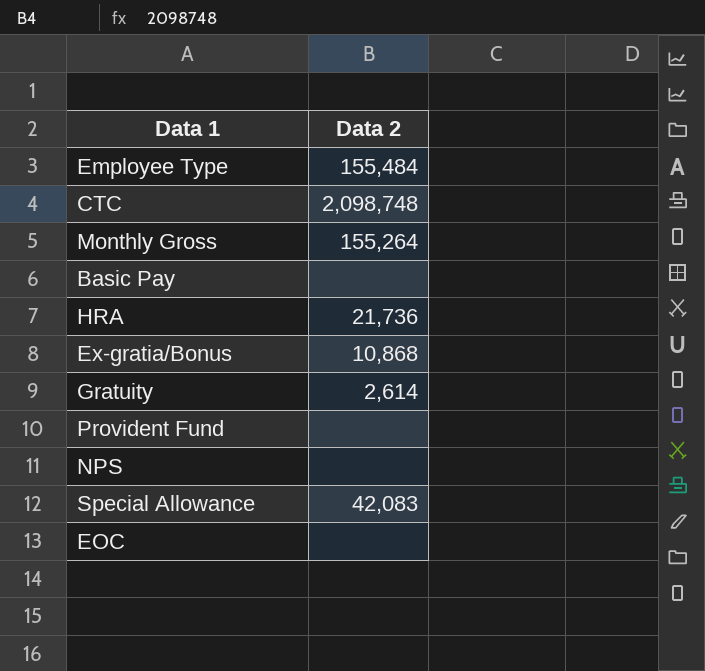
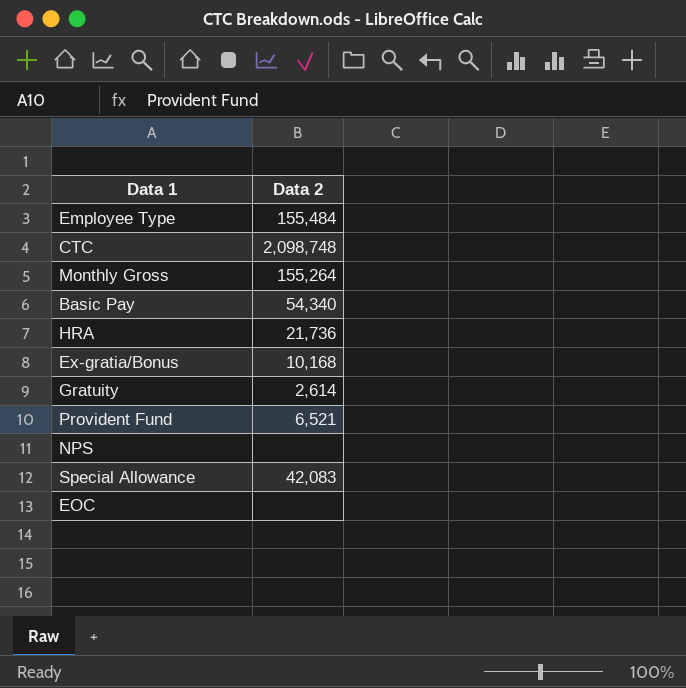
Basic Pay | Data 2: none -> 54,340
Ex-gratia/Bonus | Data 2: 10,868 -> 10,168
Provident Fund | Data 2: none -> 6,521

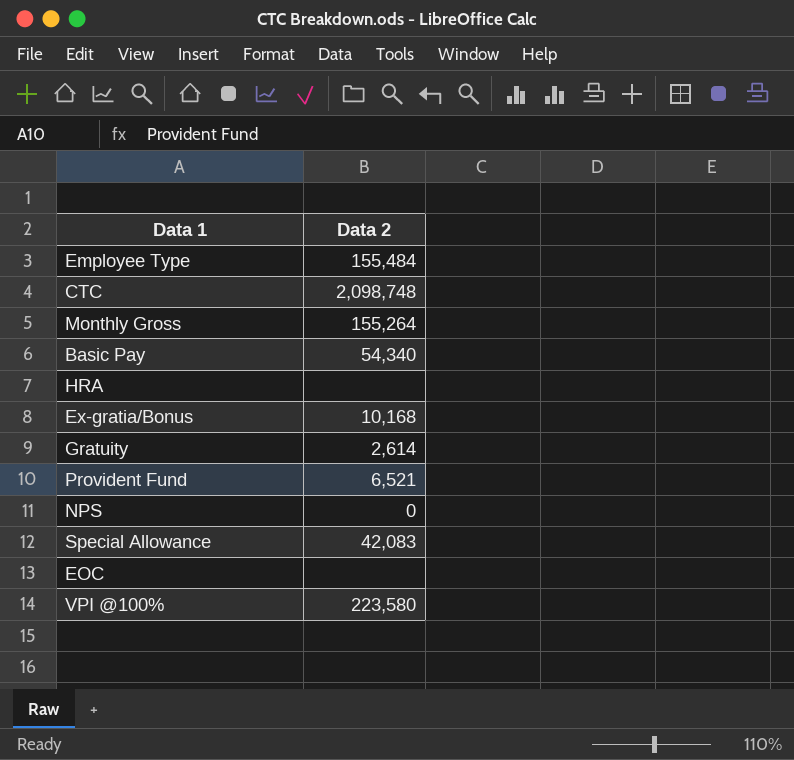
HRA | Data 2: 21,736 -> none
NPS | Data 2: none -> 0
row VPI @100%: none -> 223,580

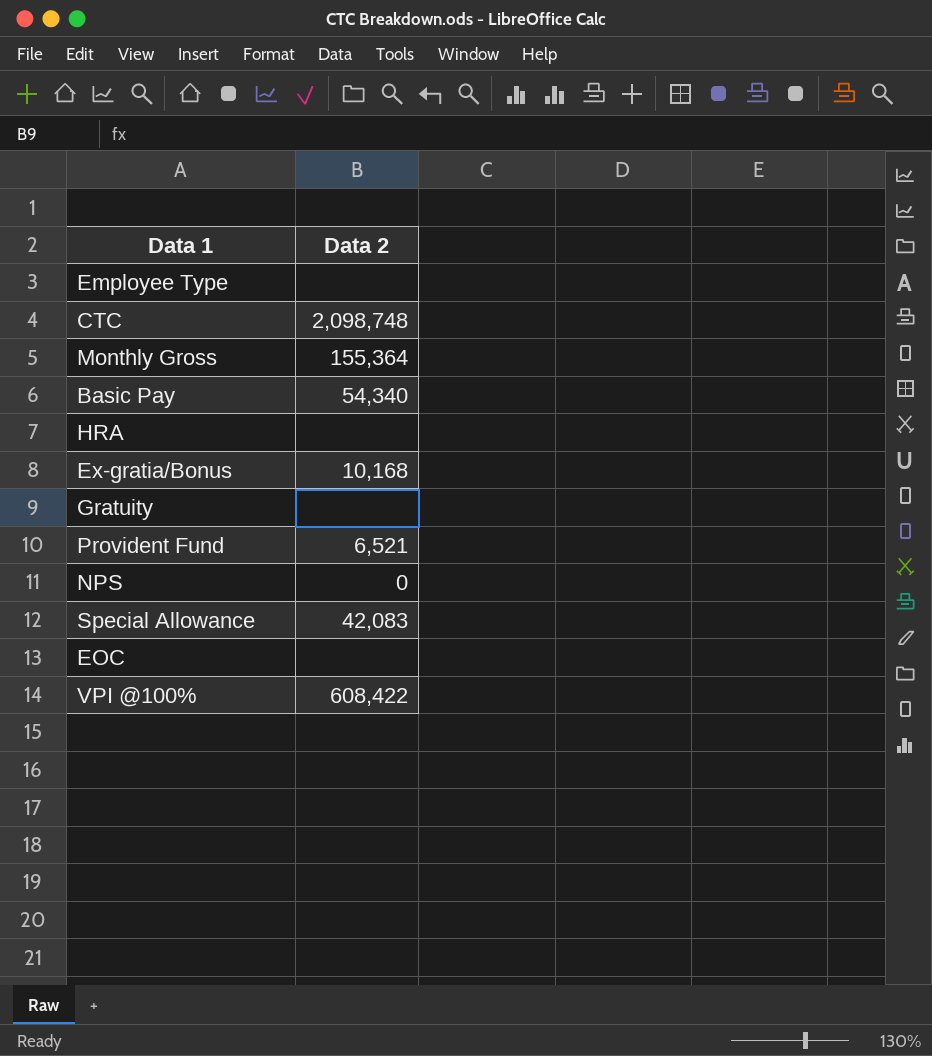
Employee Type | Data 2: 155,484 -> none
Monthly Gross | Data 2: 155,264 -> 155,364
Gratuity | Data 2: 2,614 -> none
VPI @100% | Data 2: 223,580 -> 608,422

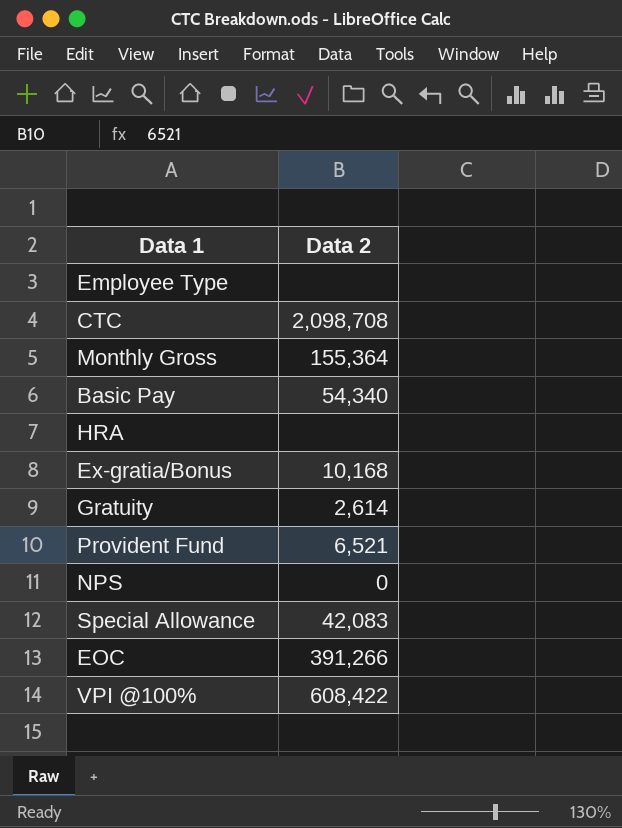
CTC | Data 2: 2,098,748 -> 2,098,708
Gratuity | Data 2: none -> 2,614
EOC | Data 2: none -> 391,266

